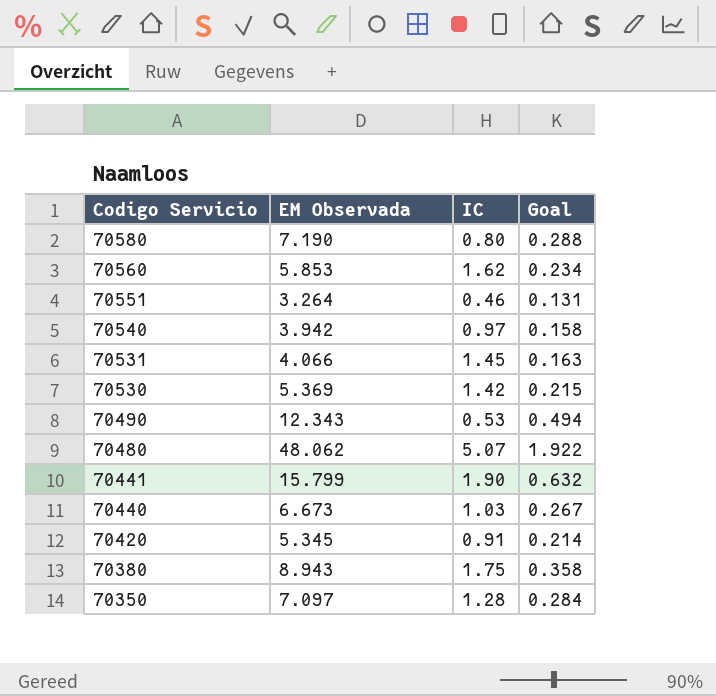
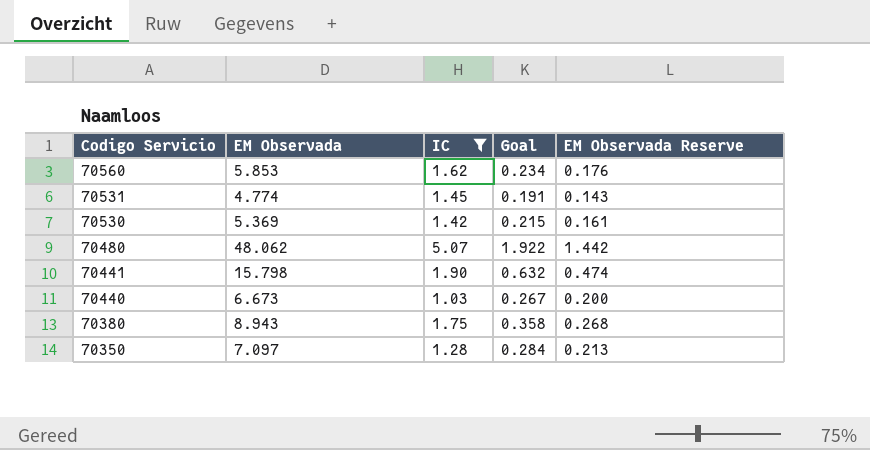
filter: none -> IC >= 1.03
column EM Observada Reserve | formula: none -> [EM Observada] * 0.03
70531 | EM Observada: 4.066 -> 4.774
70531 | Goal: 0.163 -> 0.191
70441 | EM Observada: 15.799 -> 15.798

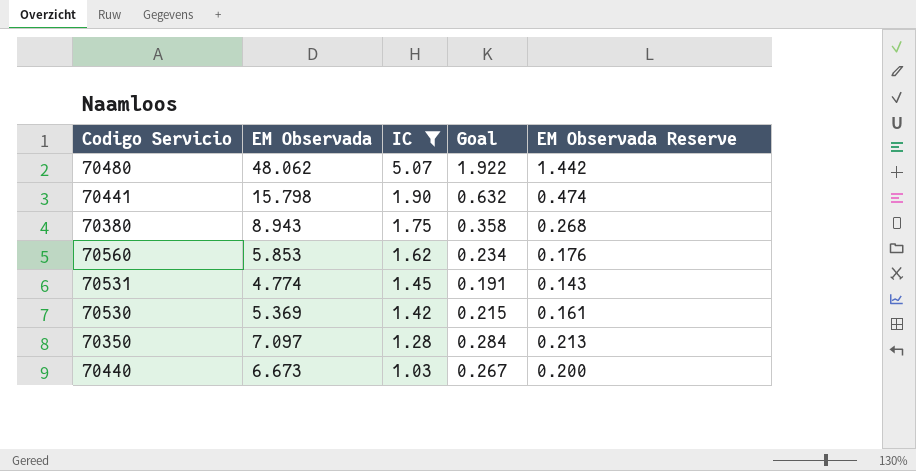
row order: Codigo Servicio descending -> IC descending

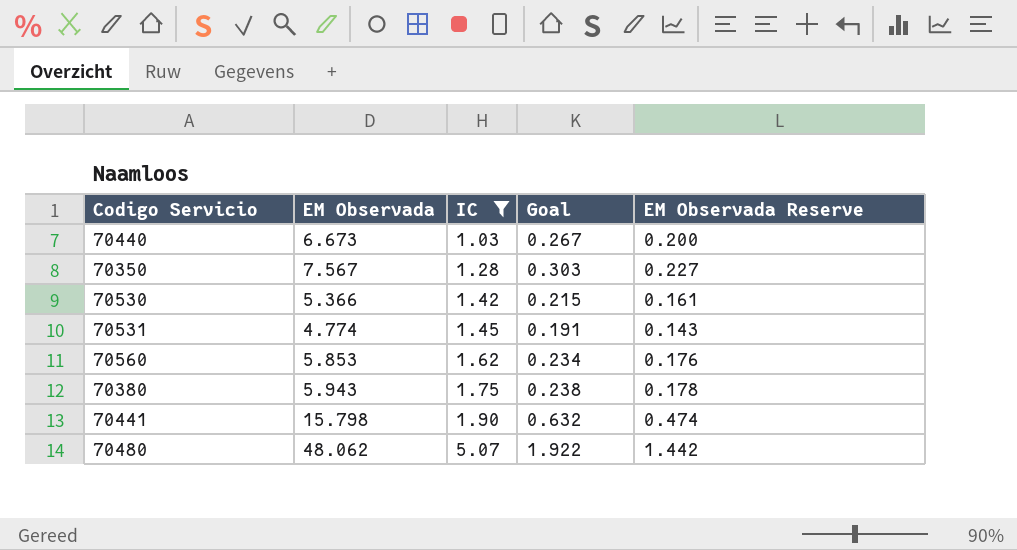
row order: IC descending -> IC ascending
70350 | EM Observada: 7.097 -> 7.567
70350 | Goal: 0.284 -> 0.303
70350 | EM Observada Reserve: 0.213 -> 0.227
70530 | EM Observada: 5.369 -> 5.366
70380 | EM Observada: 8.943 -> 5.943
70380 | Goal: 0.358 -> 0.238
70380 | EM Observada Reserve: 0.268 -> 0.178

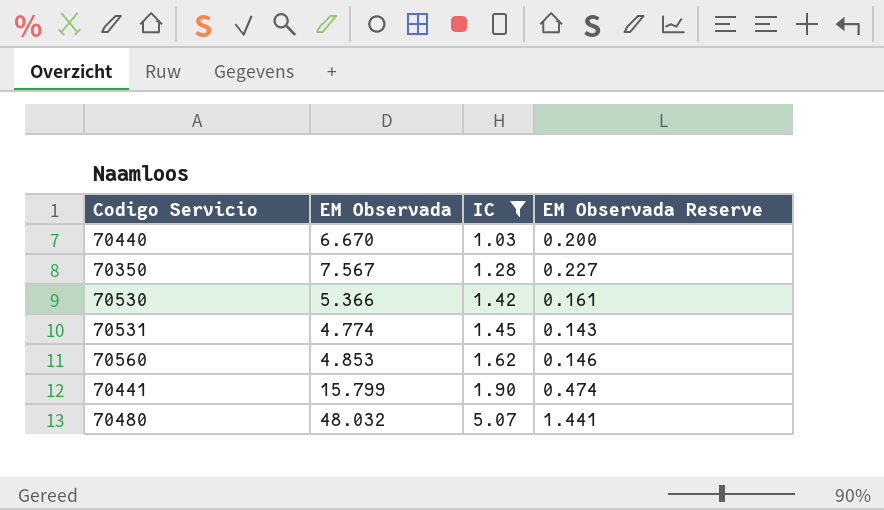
column Goal | formula: [EM Observada] * 0.04 -> none
row 70380: 5.943 | 1.75 | 0.238 | 0.178 -> none
70440 | EM Observada: 6.673 -> 6.670
70560 | EM Observada: 5.853 -> 4.853
70560 | EM Observada Reserve: 0.176 -> 0.146
70441 | EM Observada: 15.798 -> 15.799
70480 | EM Observada: 48.062 -> 48.032
70480 | EM Observada Reserve: 1.442 -> 1.441

